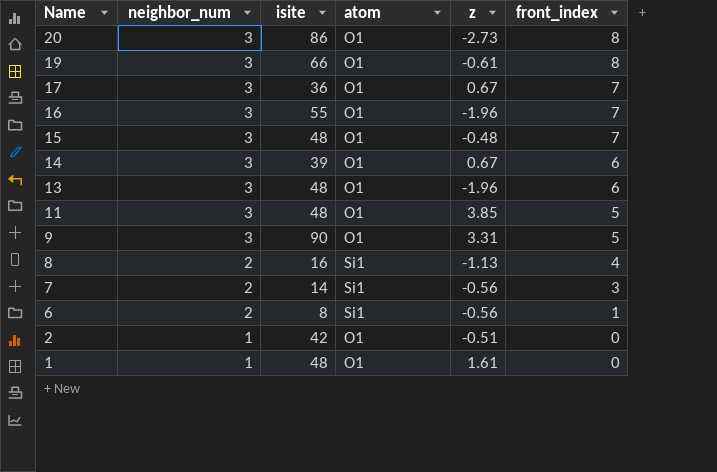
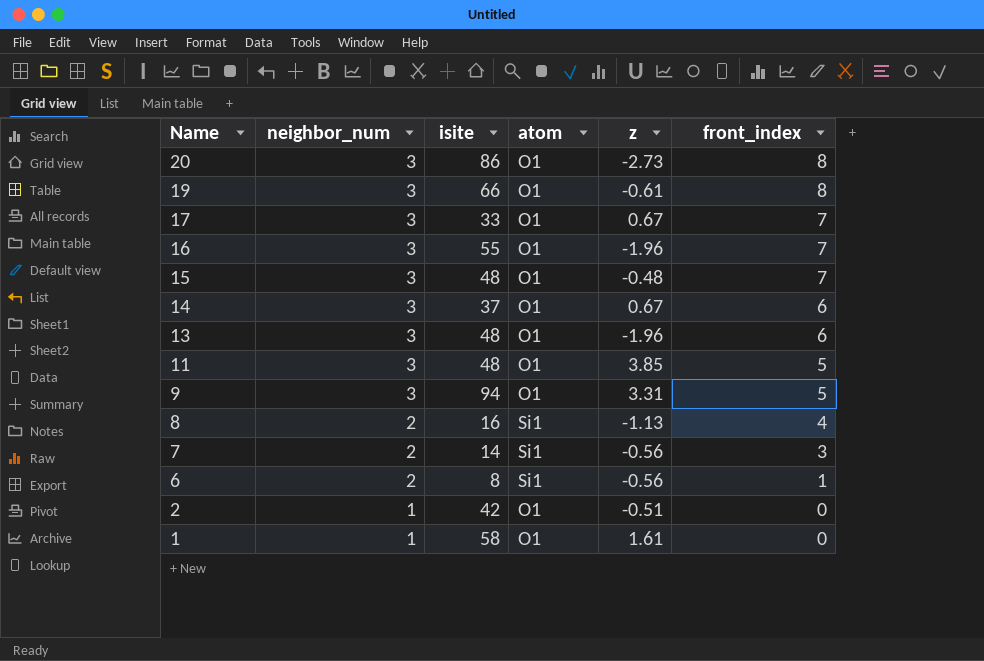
17 | isite: 36 -> 33
14 | isite: 39 -> 37
9 | isite: 90 -> 94
1 | isite: 48 -> 58

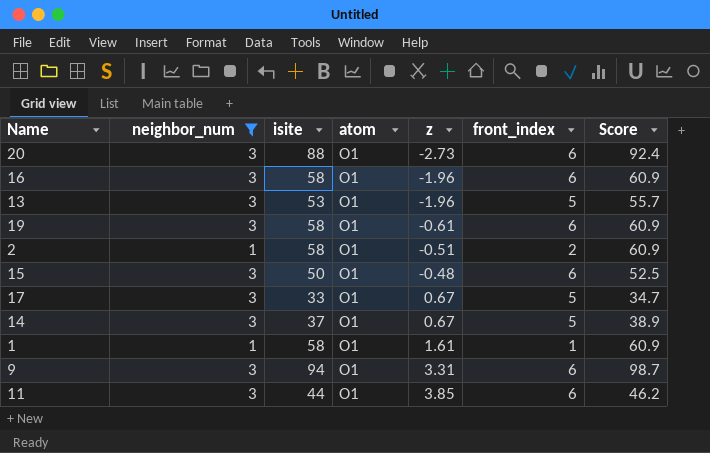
filter: none -> neighbor_num != 2
row order: Name descending -> z ascending
column Score | formula: none -> [isite] * 1.05
20 | isite: 86 -> 88
20 | front_index: 8 -> 6
16 | isite: 55 -> 58
16 | front_index: 7 -> 6
13 | isite: 48 -> 53
13 | front_index: 6 -> 5
19 | isite: 66 -> 58
19 | front_index: 8 -> 6
2 | isite: 42 -> 58
2 | front_index: 0 -> 2
15 | isite: 48 -> 50
15 | front_index: 7 -> 6
17 | front_index: 7 -> 5
14 | front_index: 6 -> 5
1 | front_index: 0 -> 1
9 | front_index: 5 -> 6
11 | isite: 48 -> 44
11 | front_index: 5 -> 6

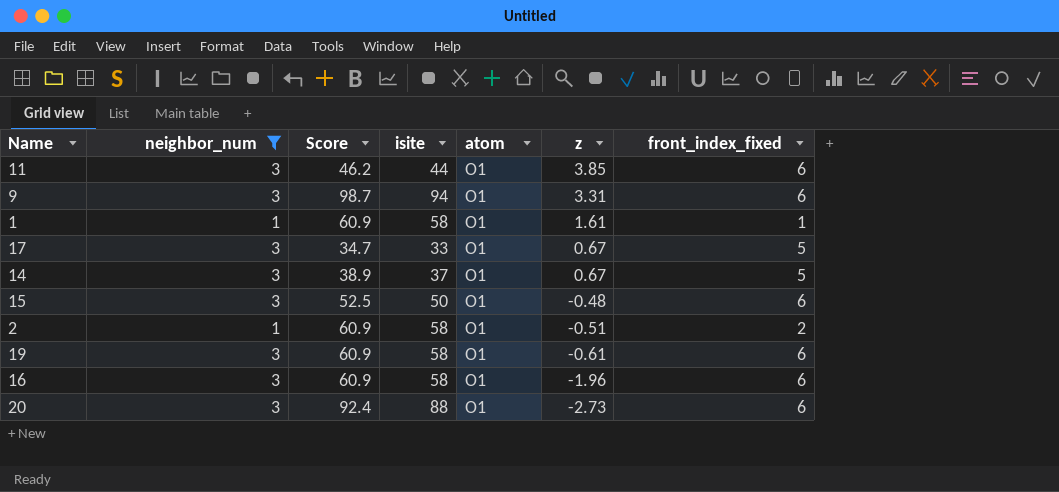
row order: z ascending -> z descending
column Score | position: 7 -> 3
column name: front_index -> front_index_fixed
row 13: 3 | 53 | O1 | -1.96 | 5 | 55.7 -> none

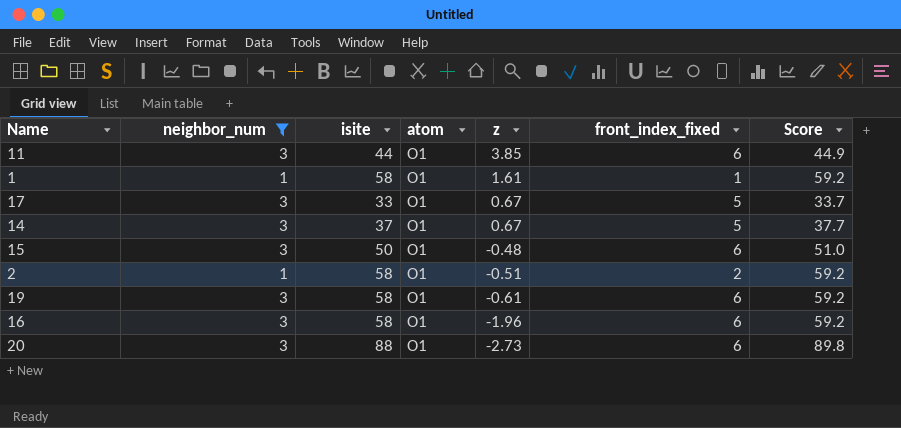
column Score | formula: [isite] * 1.05 -> [isite] * 1.02
column Score | position: 3 -> 7
row 9: 3 | 98.7 | 94 | O1 | 3.31 | 6 -> none

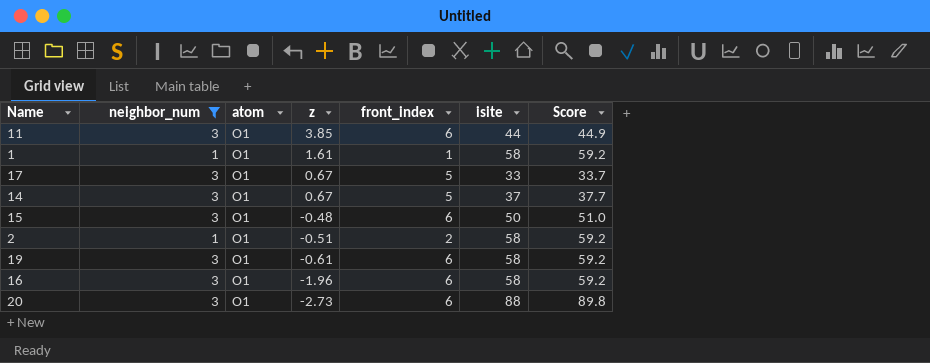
column name: front_index_fixed -> front_index
column isite | position: 3 -> 6

